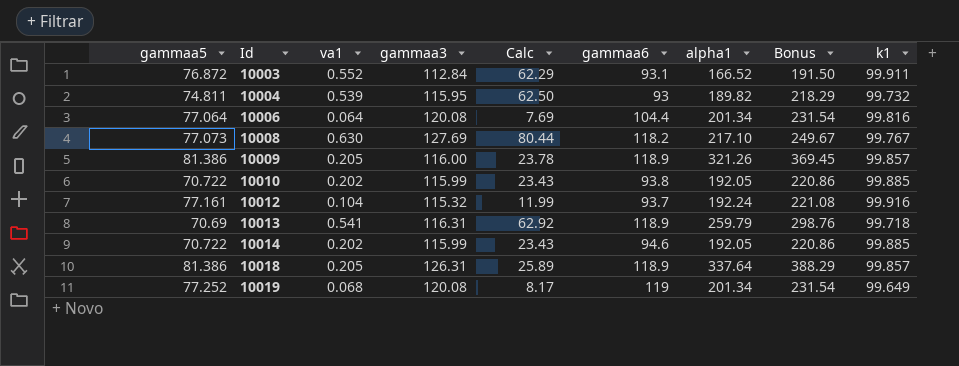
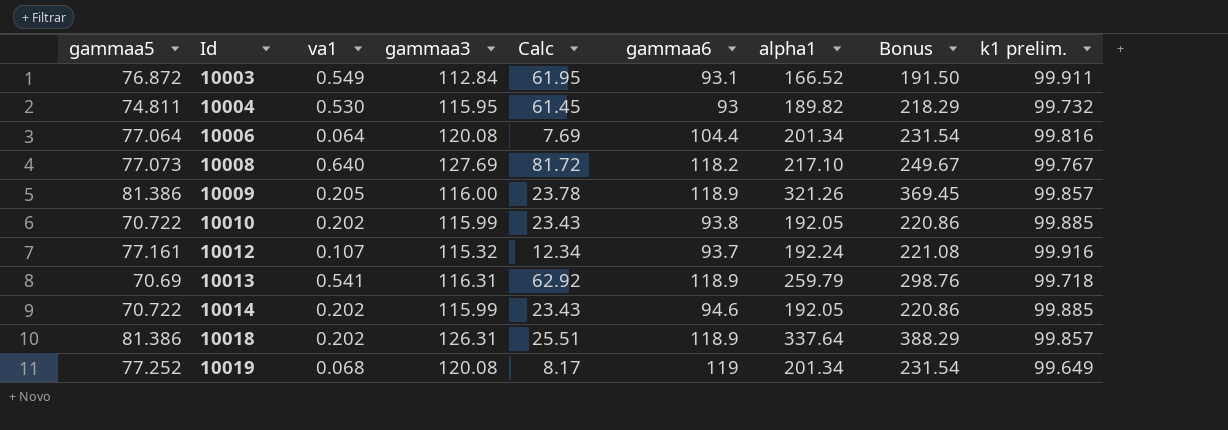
column name: k1 -> k1 prelim.
10003 | va1: 0.552 -> 0.549
10003 | Calc: 62.29 -> 61.95
10004 | va1: 0.539 -> 0.530
10004 | Calc: 62.50 -> 61.45
10008 | va1: 0.630 -> 0.640
10008 | Calc: 80.44 -> 81.72
10012 | va1: 0.104 -> 0.107
10012 | Calc: 11.99 -> 12.34
10018 | va1: 0.205 -> 0.202
10018 | Calc: 25.89 -> 25.51

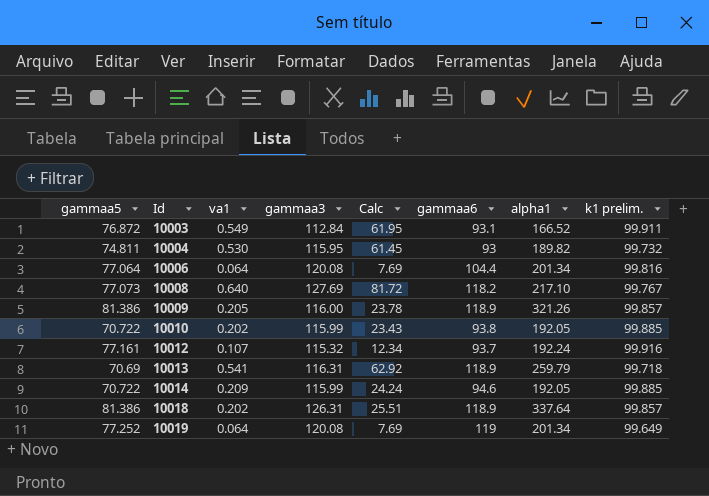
column Bonus | formula: [alpha1] * 1.15 -> none
10014 | va1: 0.202 -> 0.209
10014 | Calc: 23.43 -> 24.24
10019 | va1: 0.068 -> 0.064
10019 | Calc: 8.17 -> 7.69

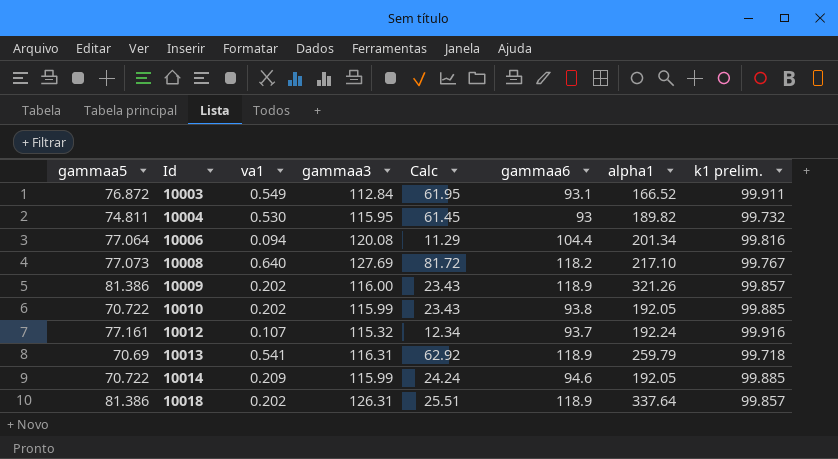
row 10019: 77.252 | 0.064 | 120.08 | 7.69 | 119 | 201.34 | 99.649 -> none
10006 | va1: 0.064 -> 0.094
10006 | Calc: 7.69 -> 11.29
10009 | va1: 0.205 -> 0.202
10009 | Calc: 23.78 -> 23.43

